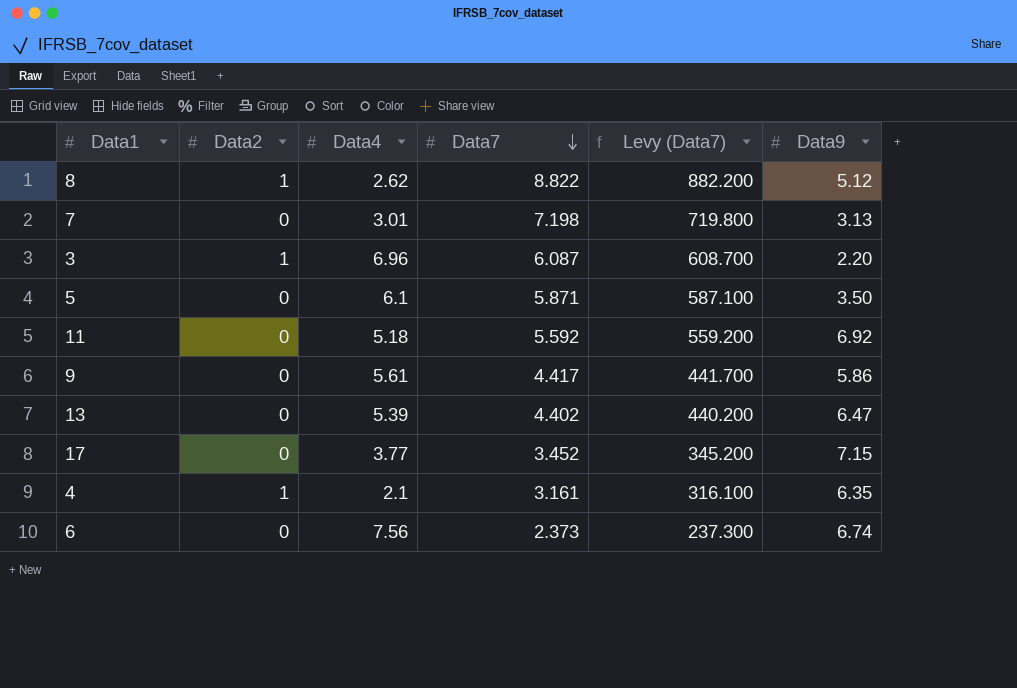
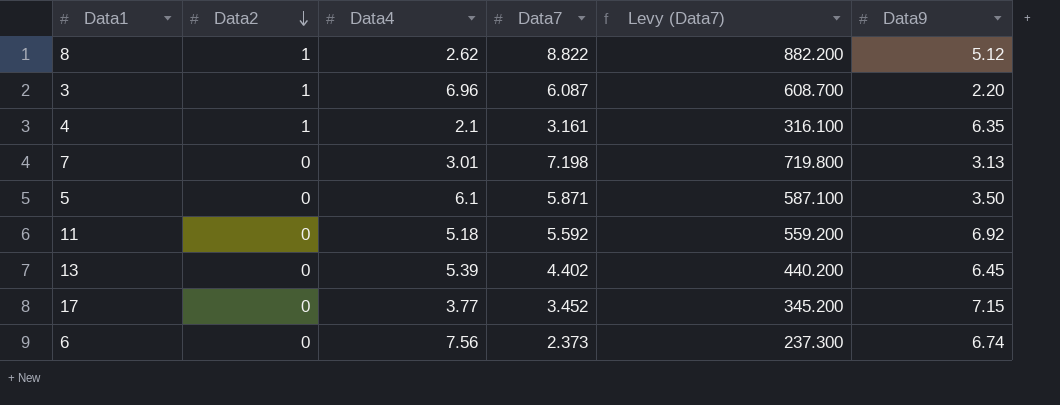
row order: Data7 descending -> Data2 descending
row 9: 0 | 5.61 | 4.417 | 441.700 | 5.86 -> none
13 | Data9: 6.47 -> 6.45

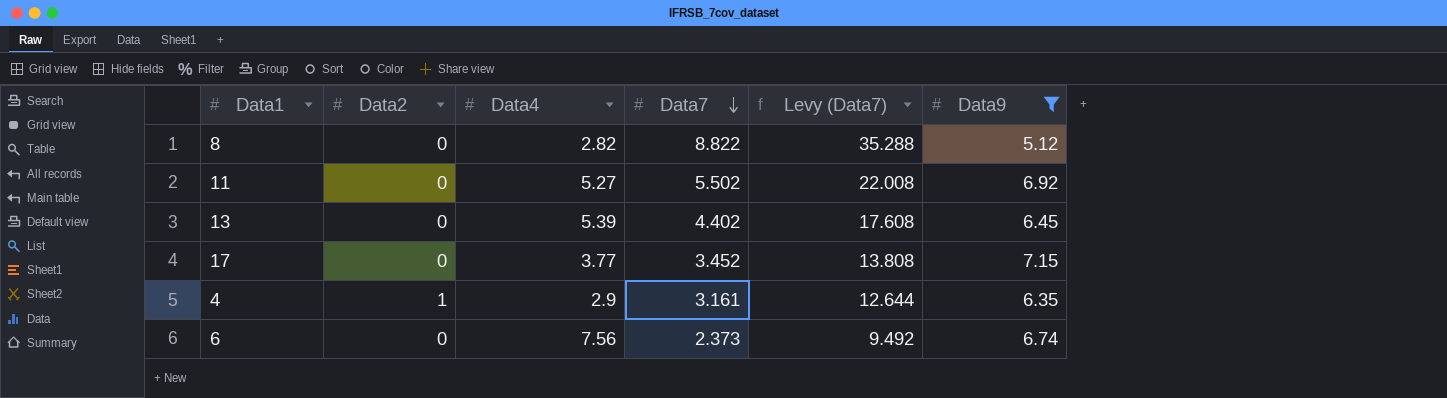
filter: none -> Data9 >= 5.12
row order: Data2 descending -> Data7 descending
column Levy (Data7) | formula: [Data7] * 100 -> [Data7] * 4
8 | Data2: 1 -> 0
8 | Data4: 2.62 -> 2.82
11 | Data4: 5.18 -> 5.27
11 | Data7: 5.592 -> 5.502
4 | Data4: 2.1 -> 2.9

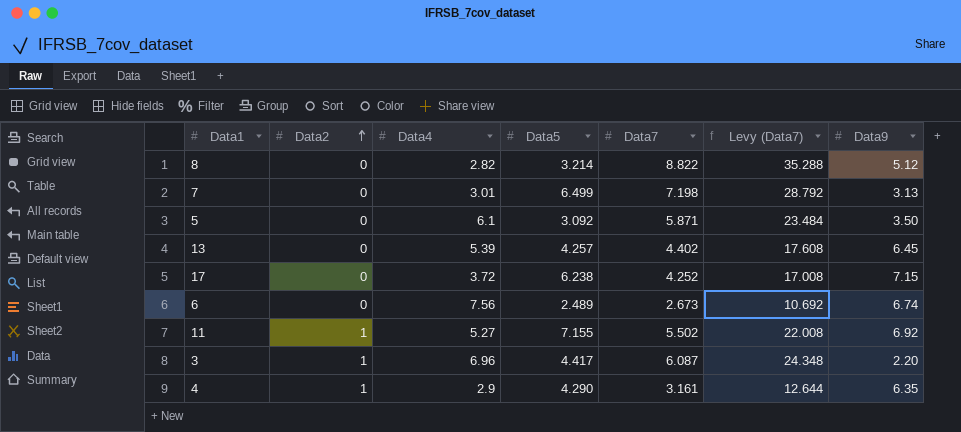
filter: Data9 >= 5.12 -> none
row order: Data7 descending -> Data2 ascending
column Data5 | position: none -> 4
17 | Data4: 3.77 -> 3.72
17 | Data7: 3.452 -> 4.252
17 | Levy (Data7): 13.808 -> 17.008
6 | Data7: 2.373 -> 2.673
6 | Levy (Data7): 9.492 -> 10.692
11 | Data2: 0 -> 1

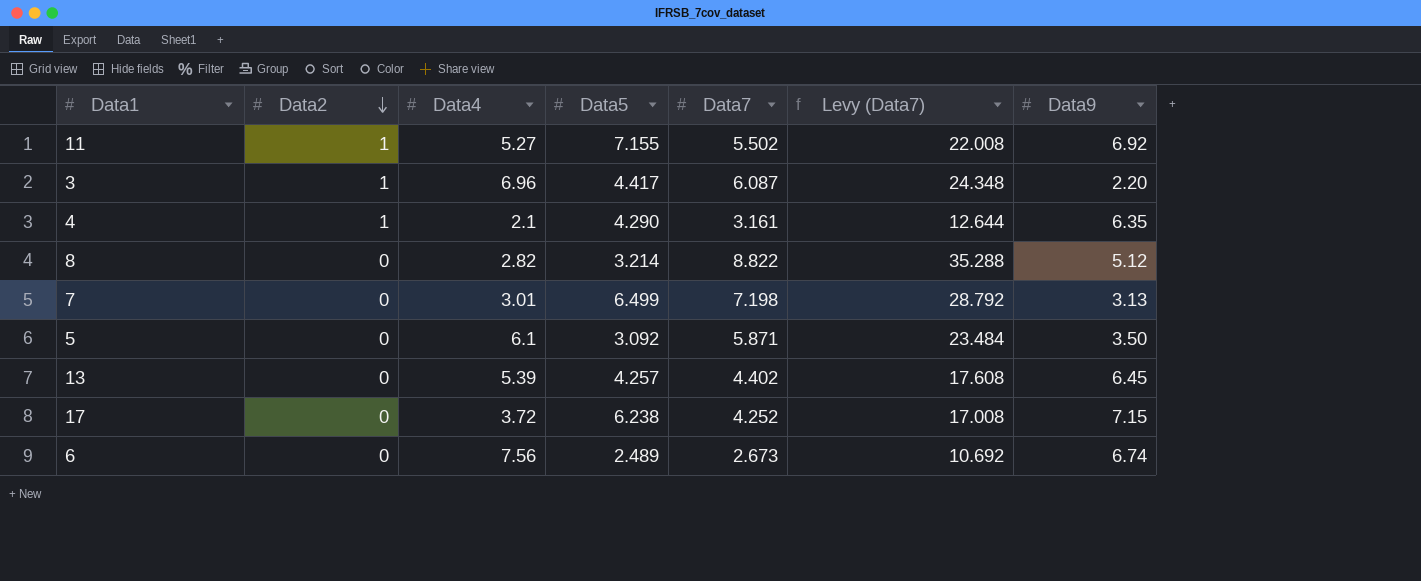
row order: Data2 ascending -> Data2 descending
4 | Data4: 2.9 -> 2.1

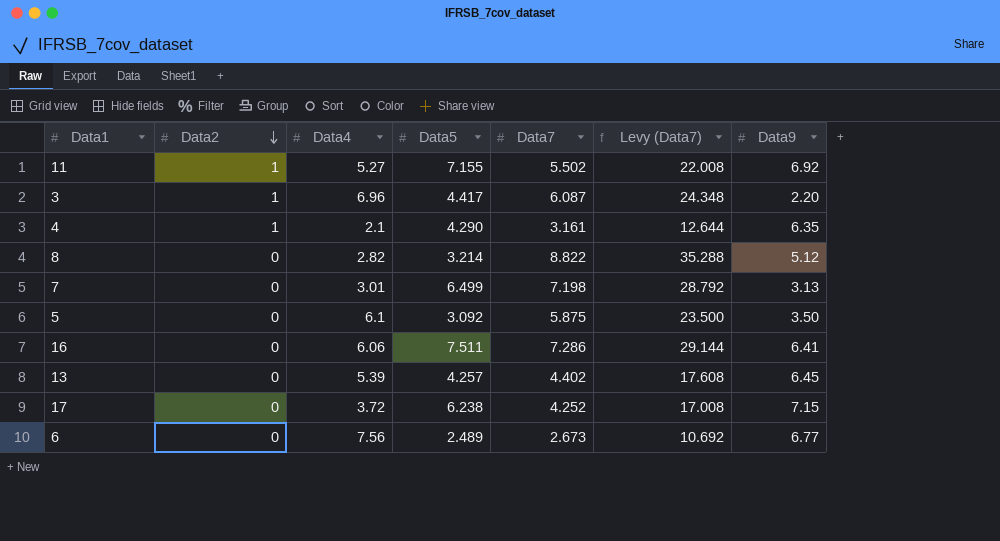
5 | Data7: 5.871 -> 5.875
5 | Levy (Data7): 23.484 -> 23.500
row 16: none -> 0 | 6.06 | 7.511 | 7.286 | 29.144 | 6.41
6 | Data9: 6.74 -> 6.77

